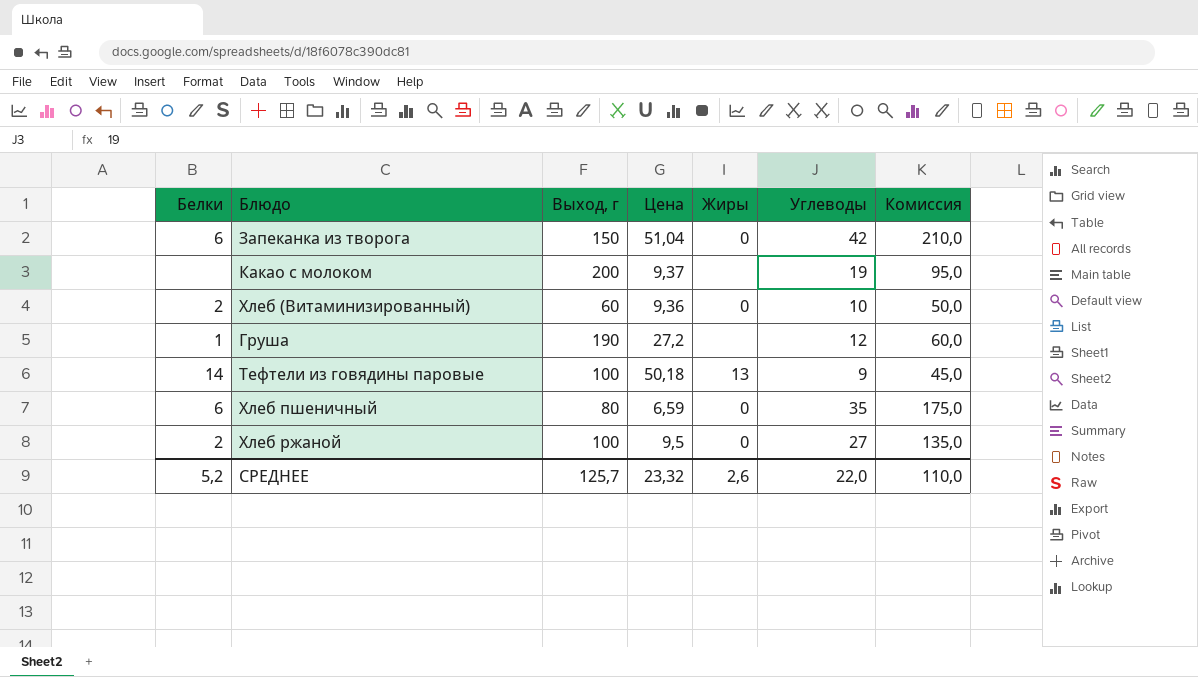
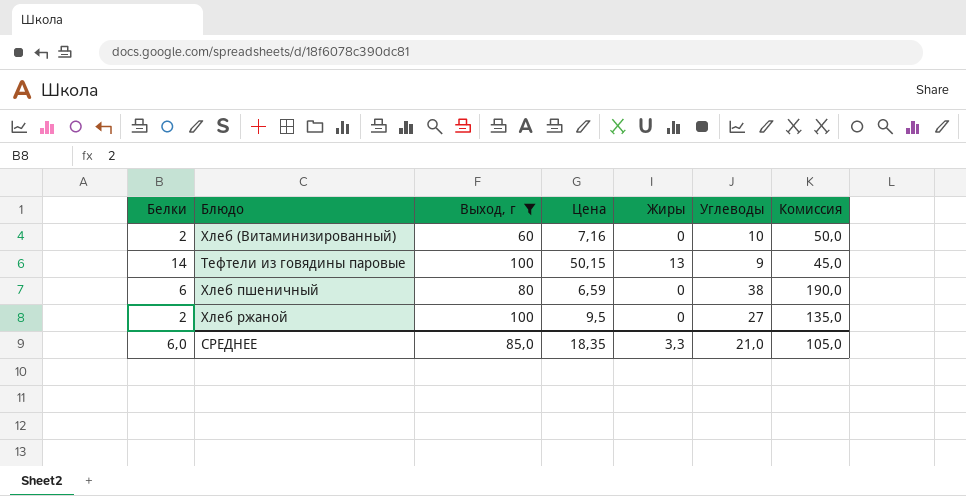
filter: none -> Выход, г <= 100
Хлеб (Витаминизированный) | Цена: 9,36 -> 7,16
Тефтели из говядины паровые | Цена: 50,18 -> 50,15
Хлеб пшеничный | Углеводы: 35 -> 38
Хлеб пшеничный | Комиссия: 175,0 -> 190,0
СРЕДНЕЕ | Белки: 5,2 -> 6,0
СРЕДНЕЕ | Выход, г: 125,7 -> 85,0
СРЕДНЕЕ | Цена: 23,32 -> 18,35
СРЕДНЕЕ | Жиры: 2,6 -> 3,3
СРЕДНЕЕ | Углеводы: 22,0 -> 21,0
СРЕДНЕЕ | Комиссия: 110,0 -> 105,0

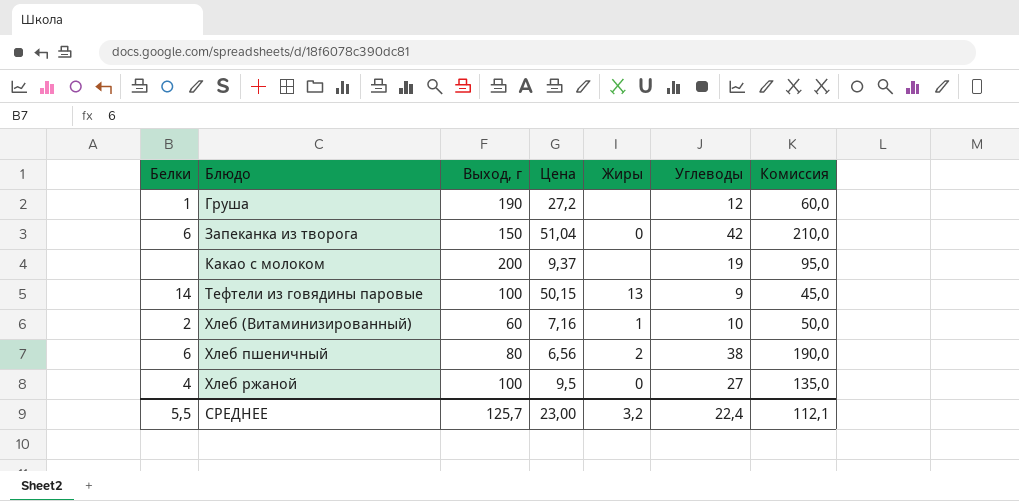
filter: Выход, г <= 100 -> none
row order: none -> Блюдо ascending
Хлеб (Витаминизированный) | Жиры: 0 -> 1
Хлеб пшеничный | Цена: 6,59 -> 6,56
Хлеб пшеничный | Жиры: 0 -> 2
Хлеб ржаной | Белки: 2 -> 4
СРЕДНЕЕ | Белки: 6,0 -> 5,5
СРЕДНЕЕ | Выход, г: 85,0 -> 125,7
СРЕДНЕЕ | Цена: 18,35 -> 23,00
СРЕДНЕЕ | Жиры: 3,3 -> 3,2
СРЕДНЕЕ | Углеводы: 21,0 -> 22,4
СРЕДНЕЕ | Комиссия: 105,0 -> 112,1

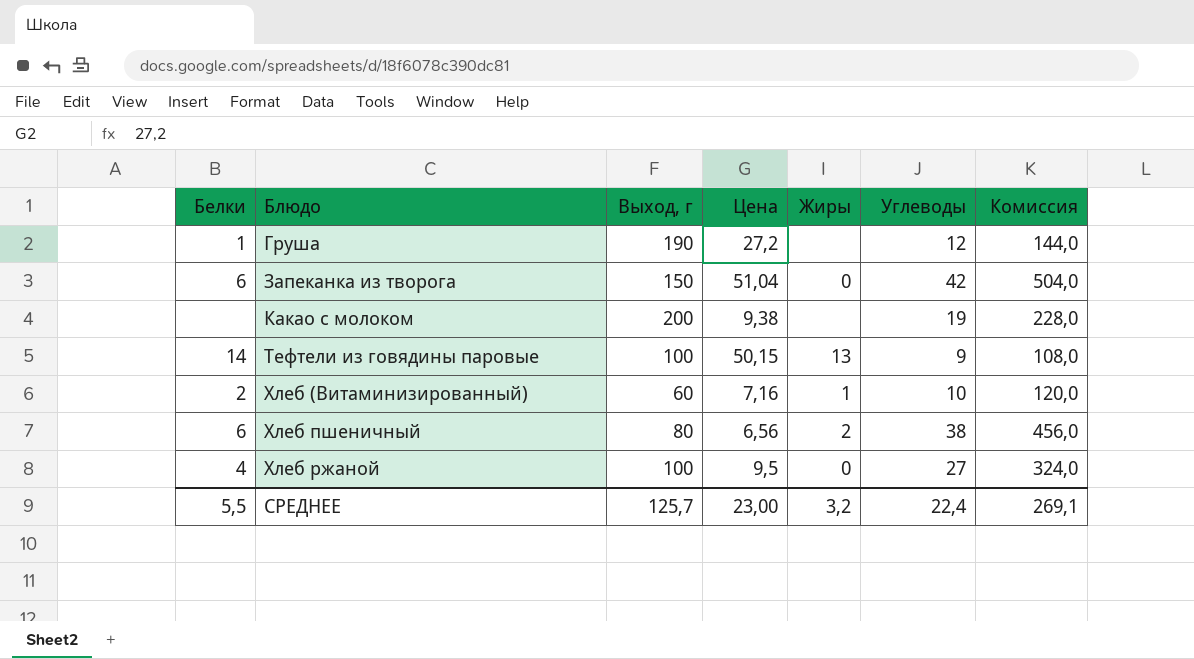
column Комиссия | formula: [Углеводы] * 5 -> [Углеводы] * 12
Какао с молоком | Цена: 9,37 -> 9,38
СРЕДНЕЕ | Комиссия: 112,1 -> 269,1

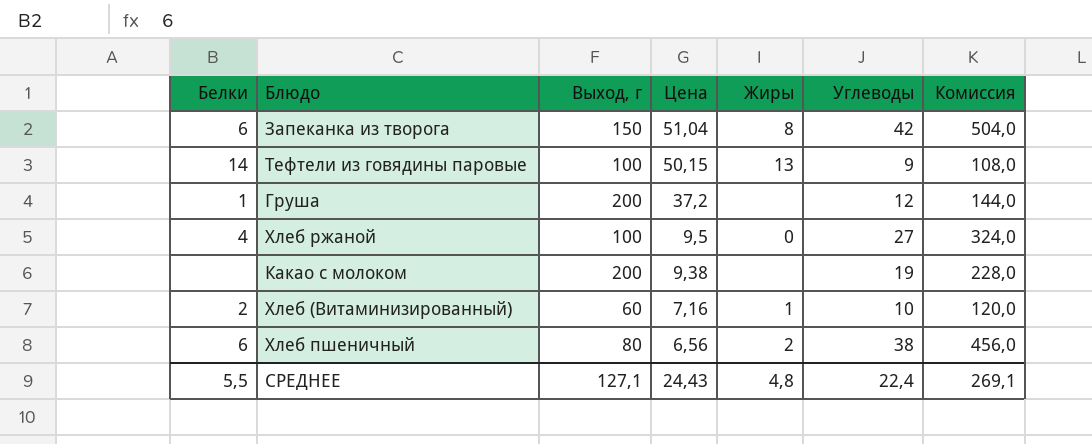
row order: Блюдо ascending -> Цена descending
Запеканка из творога | Жиры: 0 -> 8
Груша | Выход, г: 190 -> 200
Груша | Цена: 27,2 -> 37,2
СРЕДНЕЕ | Выход, г: 125,7 -> 127,1
СРЕДНЕЕ | Цена: 23,00 -> 24,43
СРЕДНЕЕ | Жиры: 3,2 -> 4,8

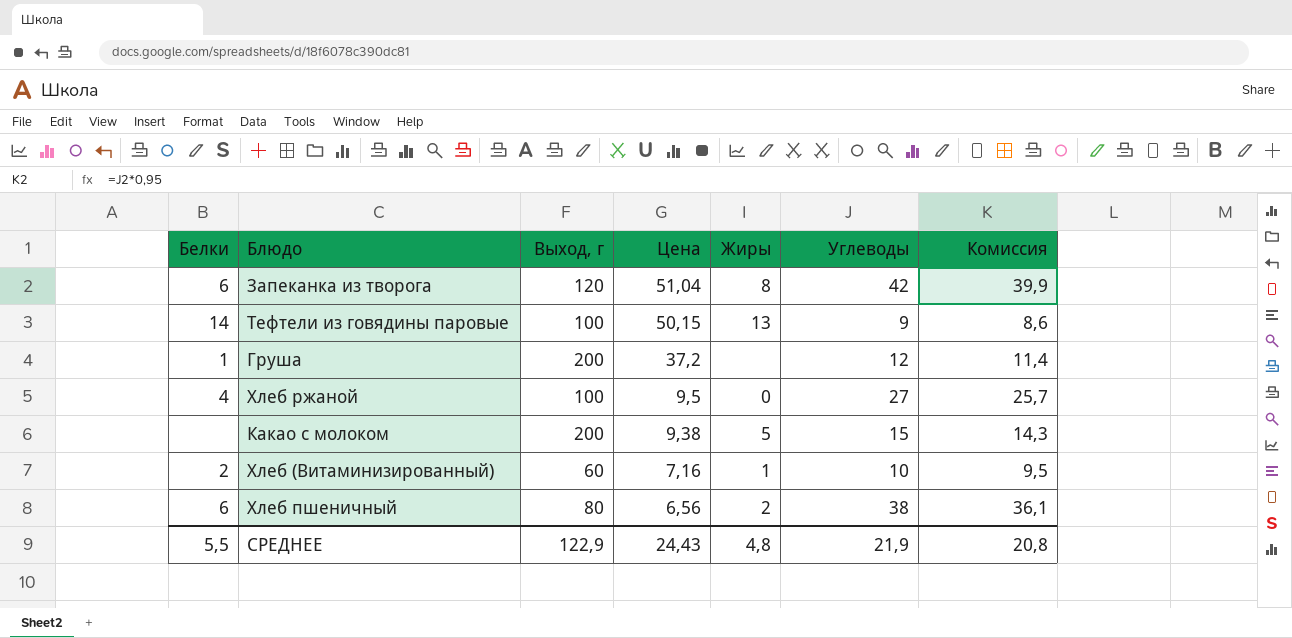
column Комиссия | formula: [Углеводы] * 12 -> [Углеводы] * 0,95
Запеканка из творога | Выход, г: 150 -> 120
Какао с молоком | Жиры: none -> 5
Какао с молоком | Углеводы: 19 -> 15
СРЕДНЕЕ | Выход, г: 127,1 -> 122,9
СРЕДНЕЕ | Углеводы: 22,4 -> 21,9
СРЕДНЕЕ | Комиссия: 269,1 -> 20,8

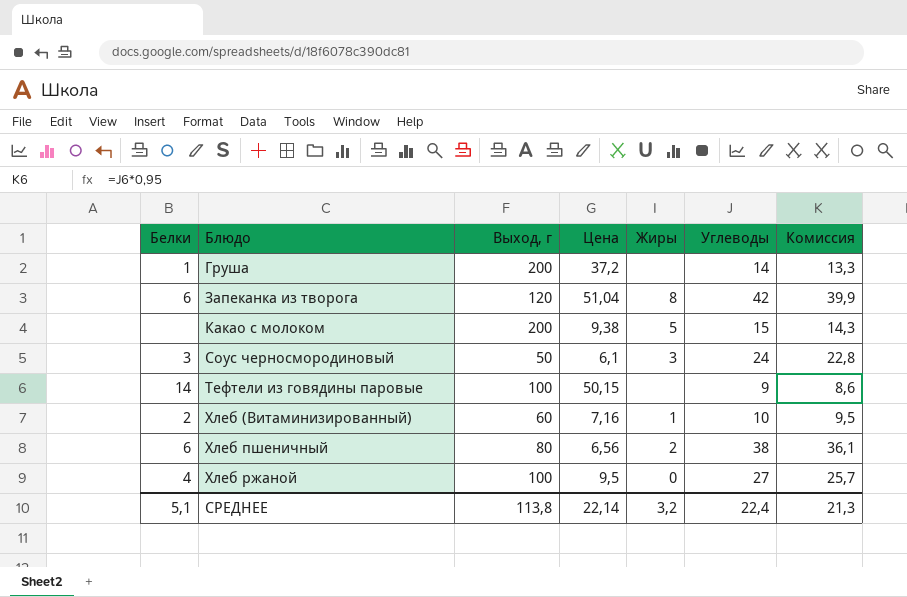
row order: Цена descending -> Блюдо ascending
Груша | Углеводы: 12 -> 14
Груша | Комиссия: 11,4 -> 13,3
row Соус черносмородиновый: none -> 3 | 50 | 6,1 | 3 | 24 | 22,8
Тефтели из говядины паровые | Жиры: 13 -> none
СРЕДНЕЕ | Белки: 5,5 -> 5,1
СРЕДНЕЕ | Выход, г: 122,9 -> 113,8
СРЕДНЕЕ | Цена: 24,43 -> 22,14
СРЕДНЕЕ | Жиры: 4,8 -> 3,2
СРЕДНЕЕ | Углеводы: 21,9 -> 22,4
СРЕДНЕЕ | Комиссия: 20,8 -> 21,3

